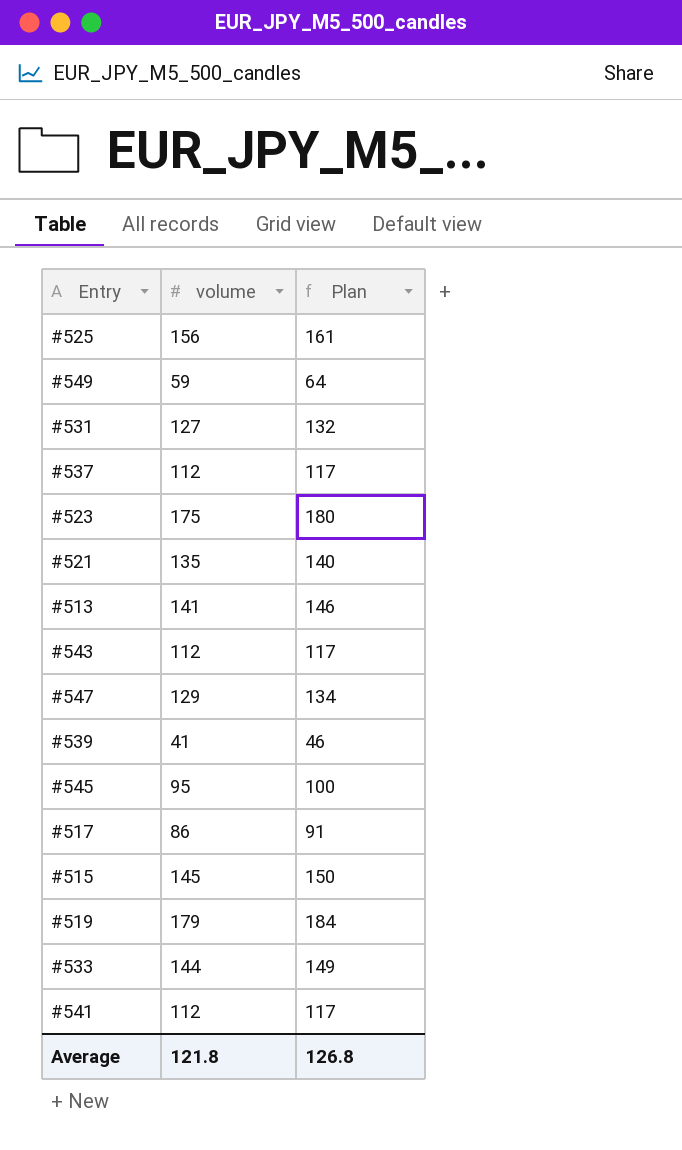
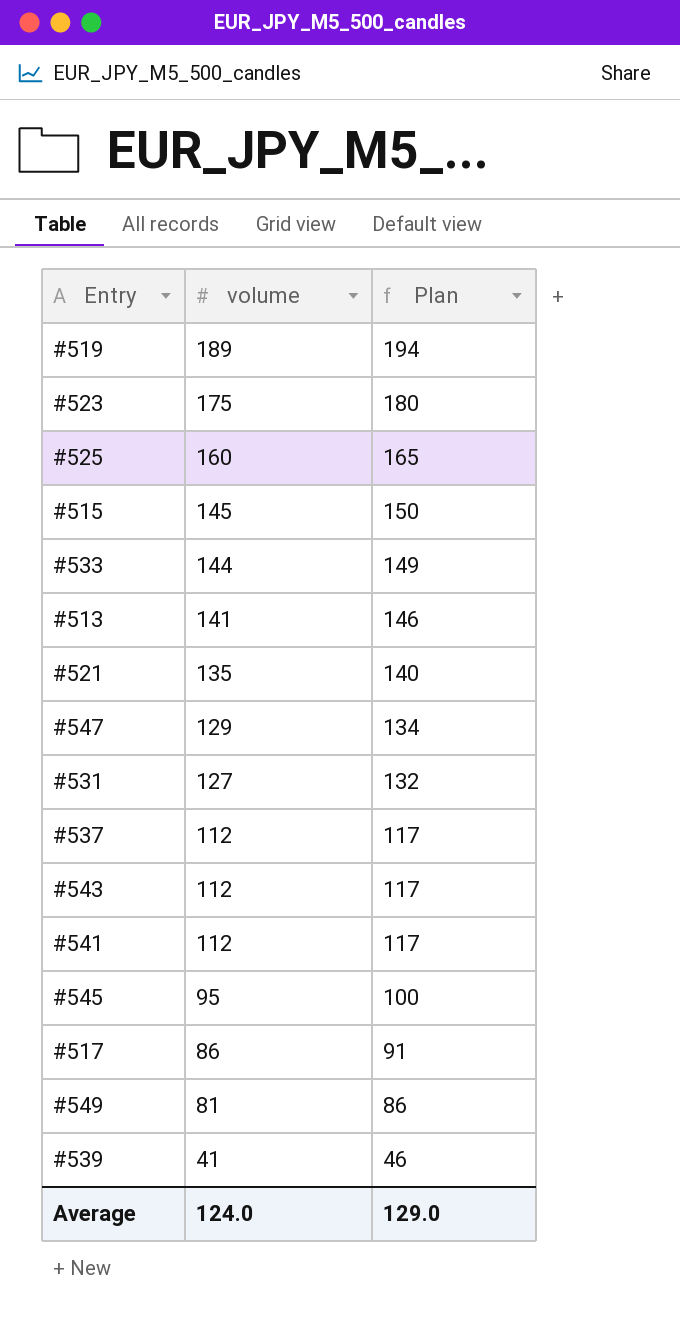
row order: none -> volume descending
#519 | volume: 179 -> 189
#519 | Plan: 184 -> 194
#525 | volume: 156 -> 160
#525 | Plan: 161 -> 165
#549 | volume: 59 -> 81
#549 | Plan: 64 -> 86
Average | volume: 121.8 -> 124.0
Average | Plan: 126.8 -> 129.0

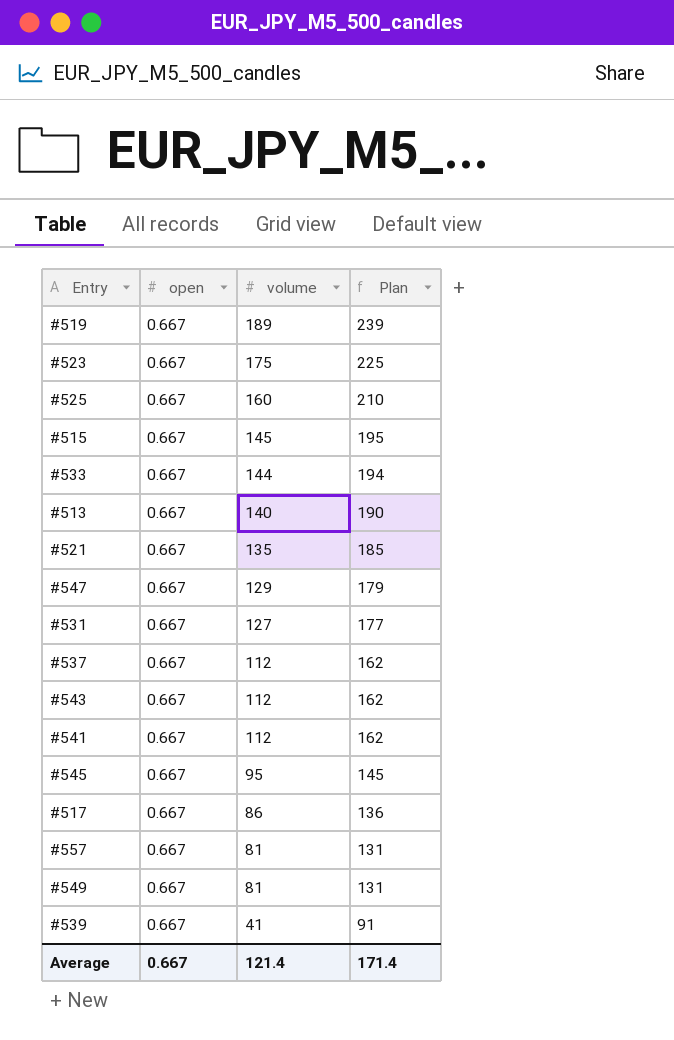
column open | position: none -> 2
column Plan | formula: [volume] + 5 -> [volume] + 50
#513 | volume: 141 -> 140
row #557: none -> 0.667 | 81 | 131
Average | volume: 124.0 -> 121.4
Average | Plan: 129.0 -> 171.4

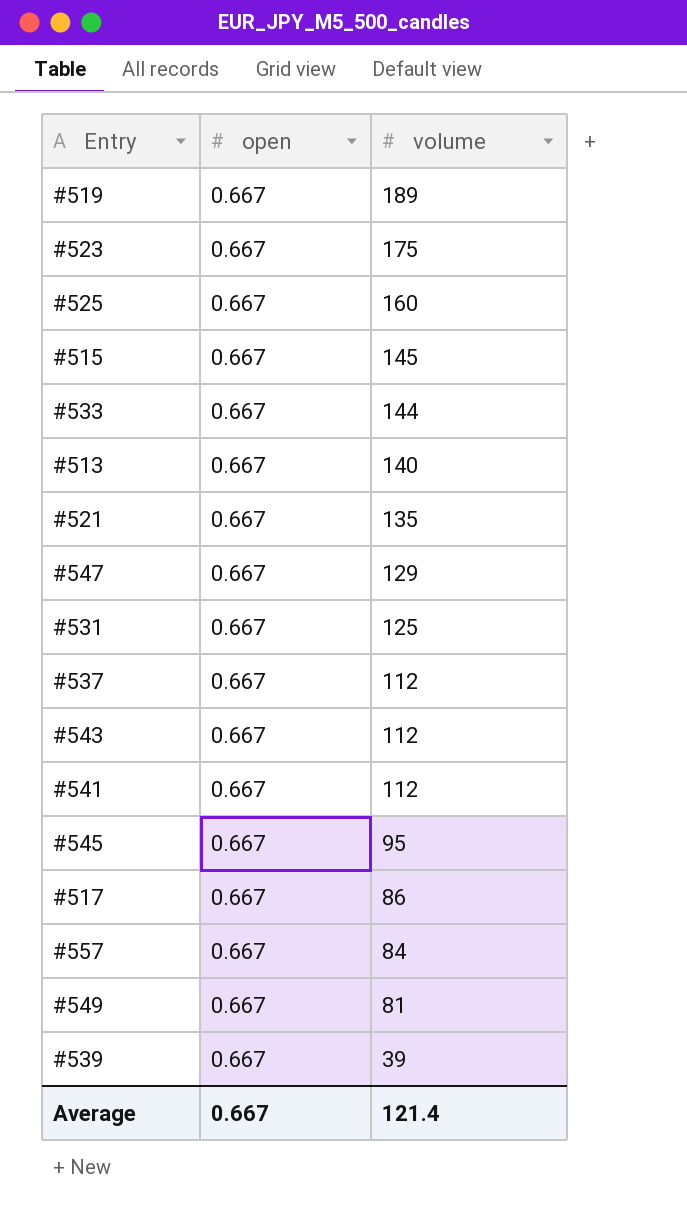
column Plan | formula: [volume] + 50 -> none
#531 | volume: 127 -> 125
#557 | volume: 81 -> 84
#539 | volume: 41 -> 39

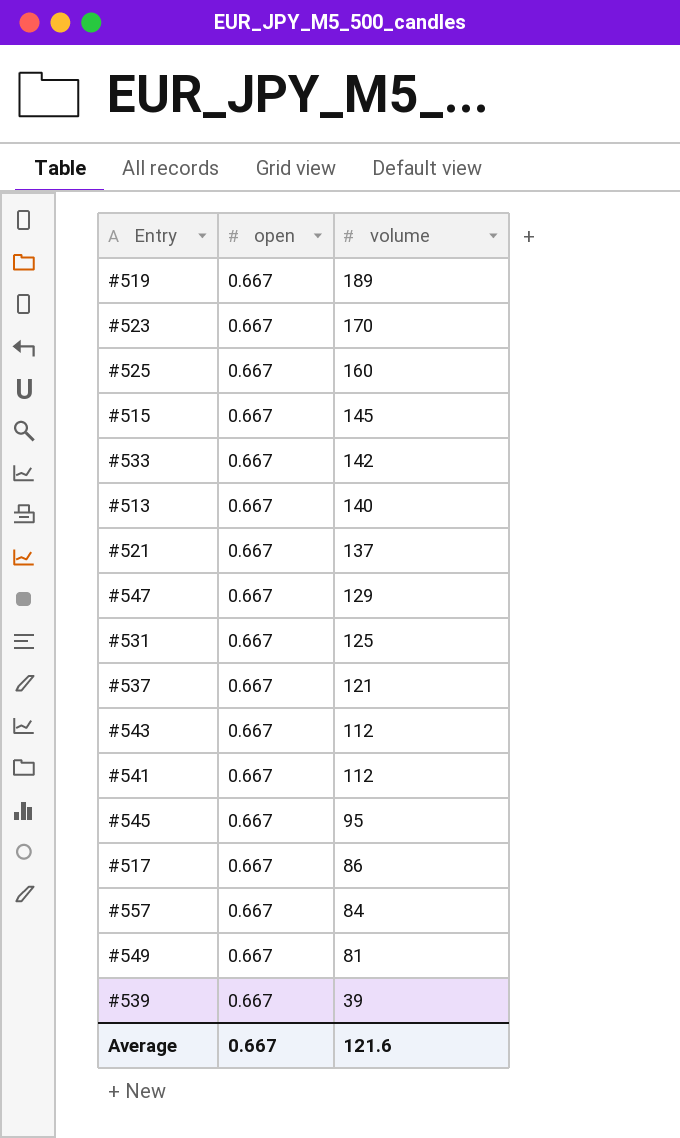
#523 | volume: 175 -> 170
#533 | volume: 144 -> 142
#521 | volume: 135 -> 137
#537 | volume: 112 -> 121
Average | volume: 121.4 -> 121.6

